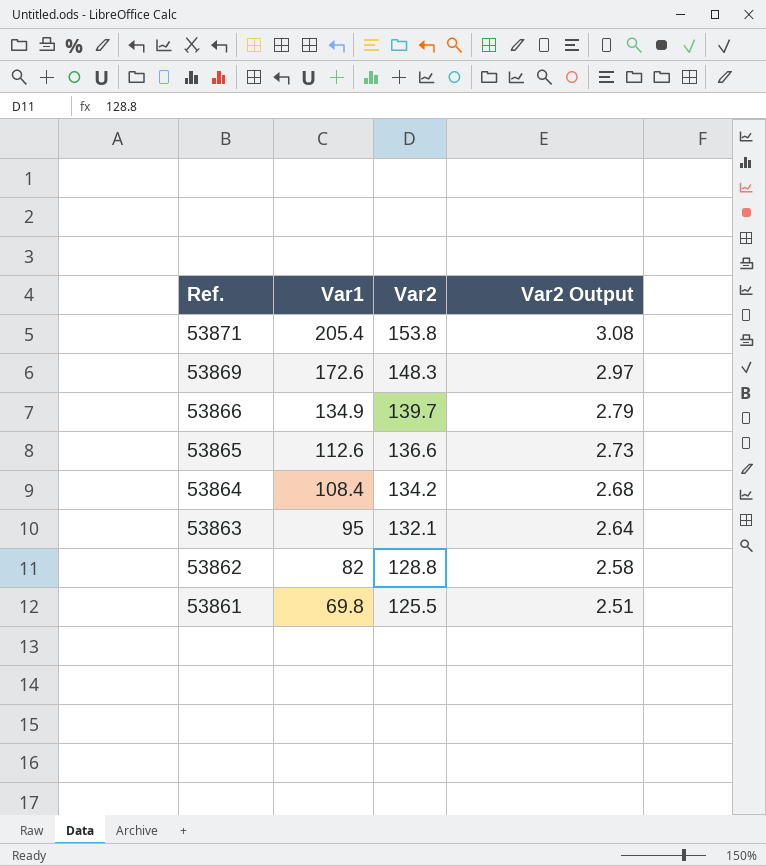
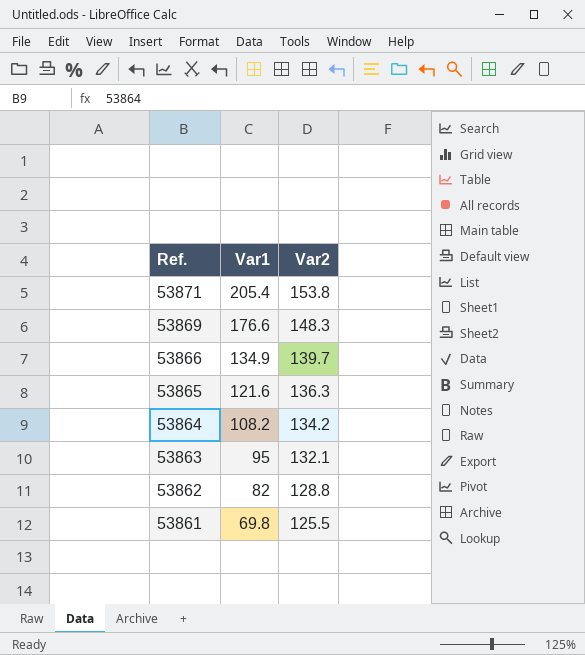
column Var2 Output | formula: [Var2] * 0.02 -> none
53869 | Var1: 172.6 -> 176.6
53865 | Var1: 112.6 -> 121.6
53865 | Var2: 136.6 -> 136.3
53864 | Var1: 108.4 -> 108.2

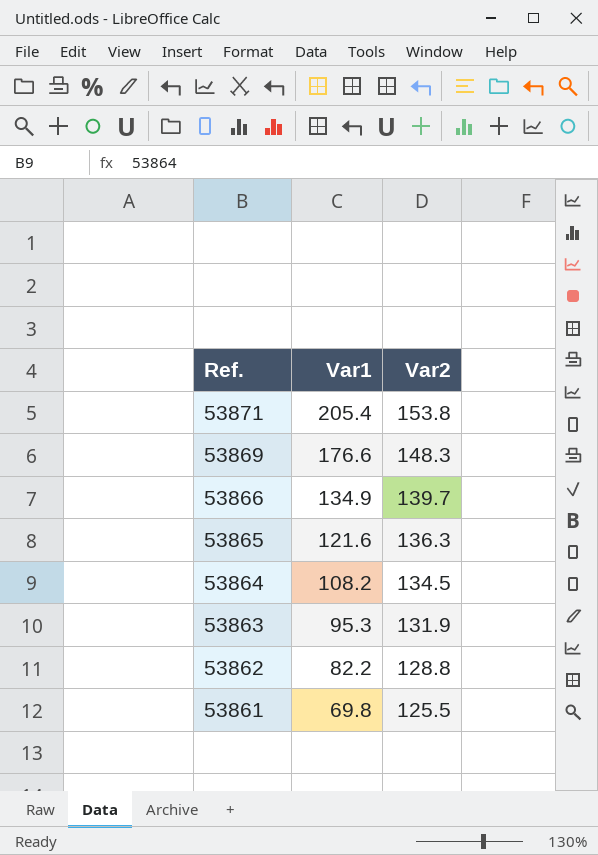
53864 | Var2: 134.2 -> 134.5
53863 | Var1: 95 -> 95.3
53863 | Var2: 132.1 -> 131.9
53862 | Var1: 82 -> 82.2

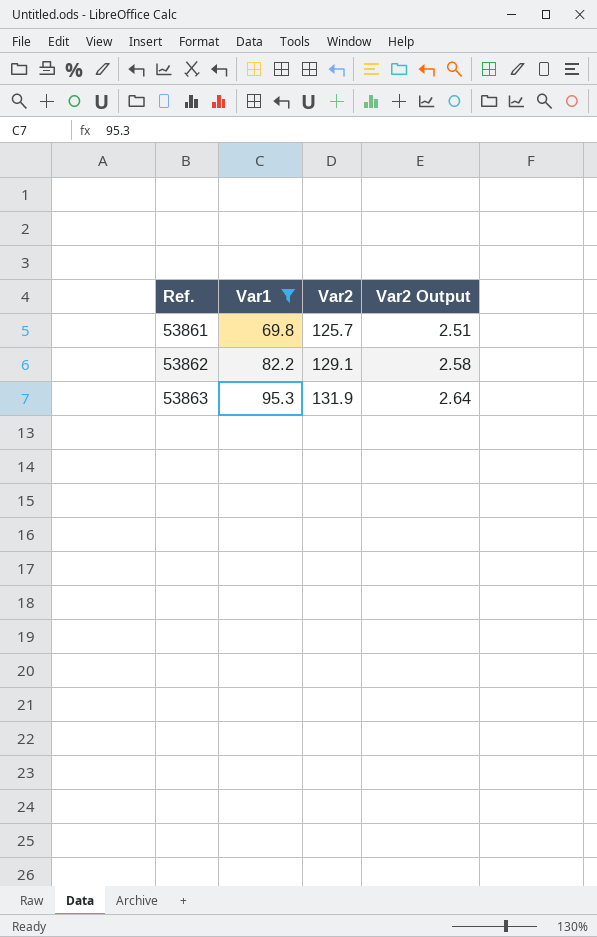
filter: none -> Var1 <= 95.3
row order: Ref. descending -> Ref. ascending
column Var2 Output | formula: none -> [Var2] * 0.02
53861 | Var2: 125.5 -> 125.7
53862 | Var2: 128.8 -> 129.1

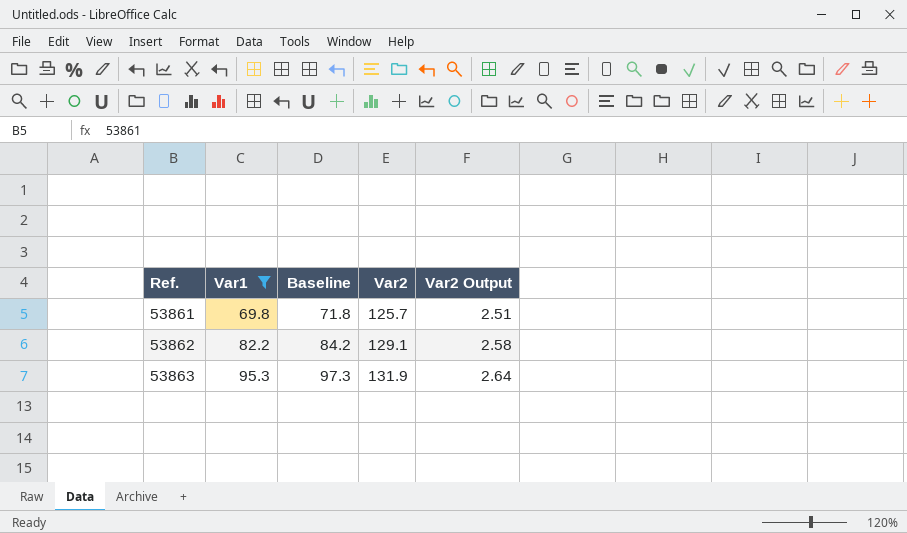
column Baseline | formula: none -> [Var1] + 2

